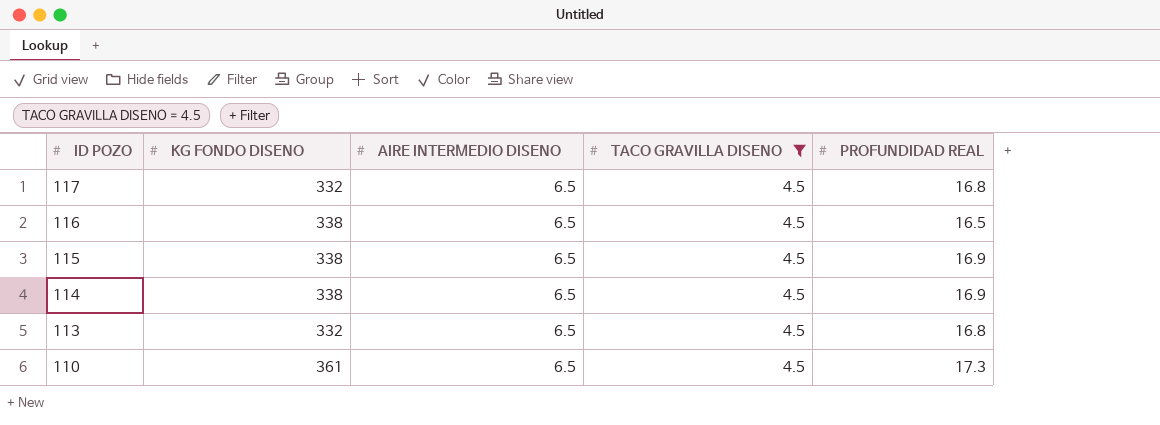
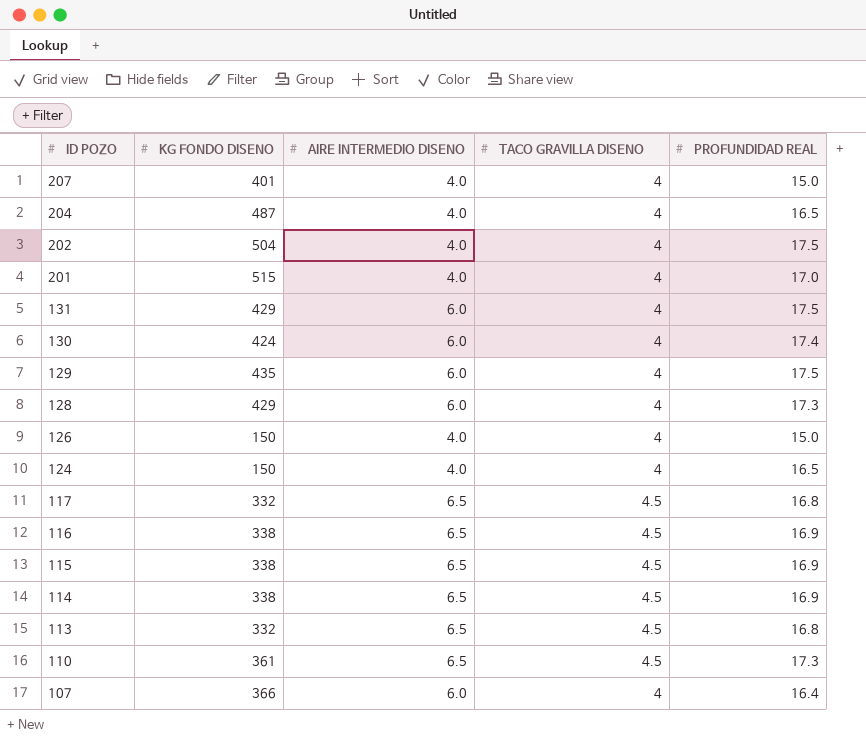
filter: TACO GRAVILLA DISENO = 4.5 -> none
116 | PROFUNDIDAD REAL: 16.5 -> 16.9

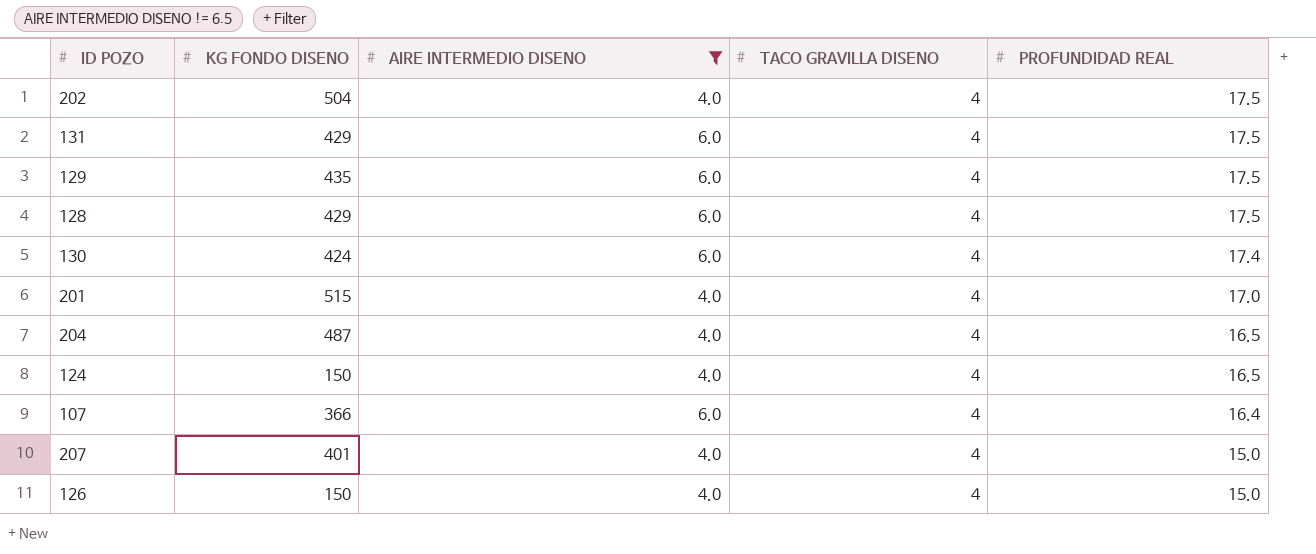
filter: none -> AIRE INTERMEDIO DISENO != 6.5
row order: ID POZO descending -> PROFUNDIDAD REAL descending
128 | PROFUNDIDAD REAL: 17.3 -> 17.5

